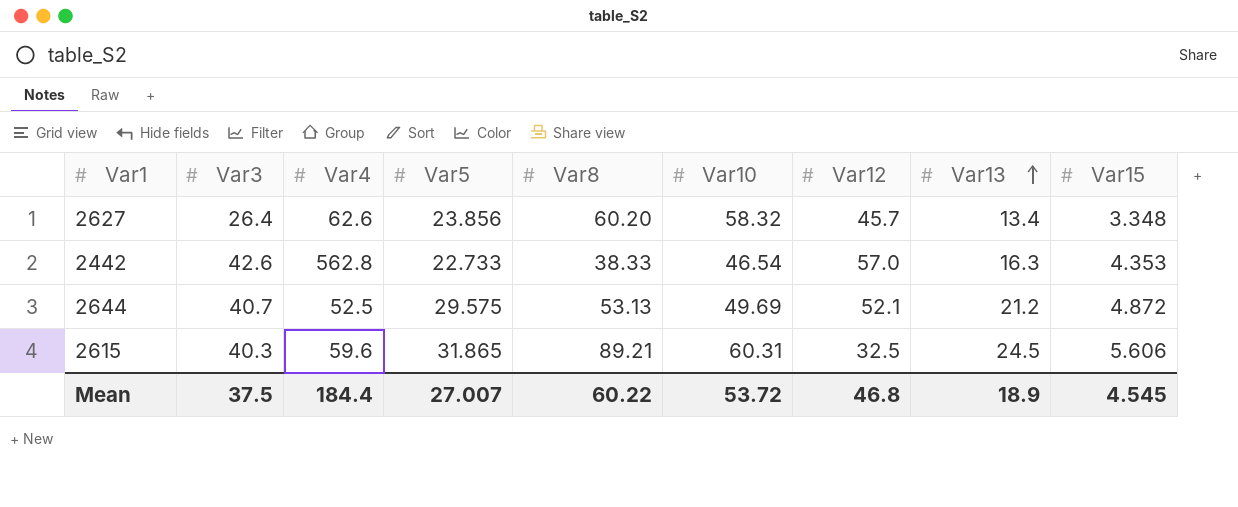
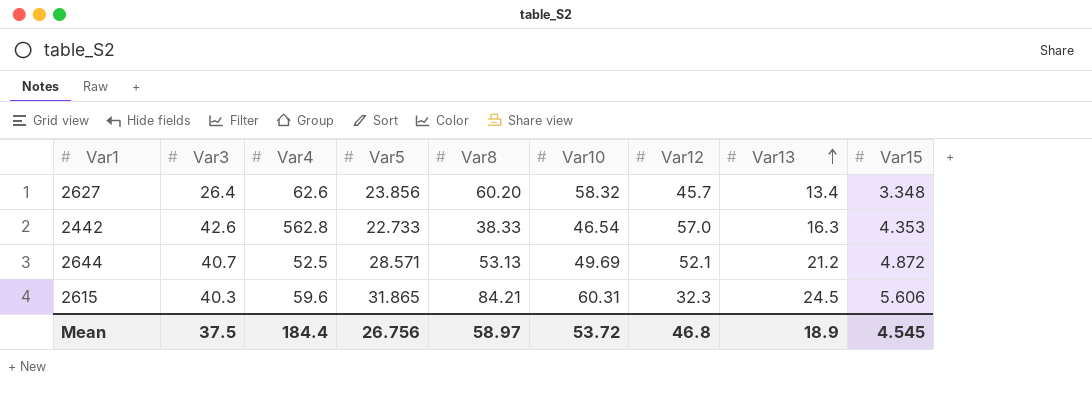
2644 | Var5: 29.575 -> 28.571
2615 | Var8: 89.21 -> 84.21
2615 | Var12: 32.5 -> 32.3
Mean | Var5: 27.007 -> 26.756
Mean | Var8: 60.22 -> 58.97

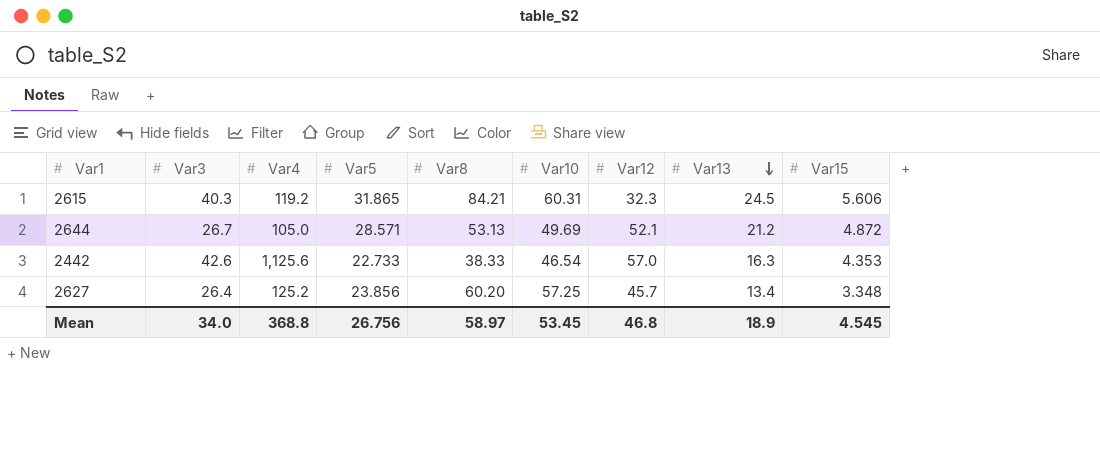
row order: Var13 ascending -> Var13 descending
2615 | Var4: 59.6 -> 119.2
2644 | Var3: 40.7 -> 26.7
2644 | Var4: 52.5 -> 105.0
2442 | Var4: 562.8 -> 1,125.6
2627 | Var4: 62.6 -> 125.2
2627 | Var10: 58.32 -> 57.25
Mean | Var3: 37.5 -> 34.0
Mean | Var4: 184.4 -> 368.8
Mean | Var10: 53.72 -> 53.45

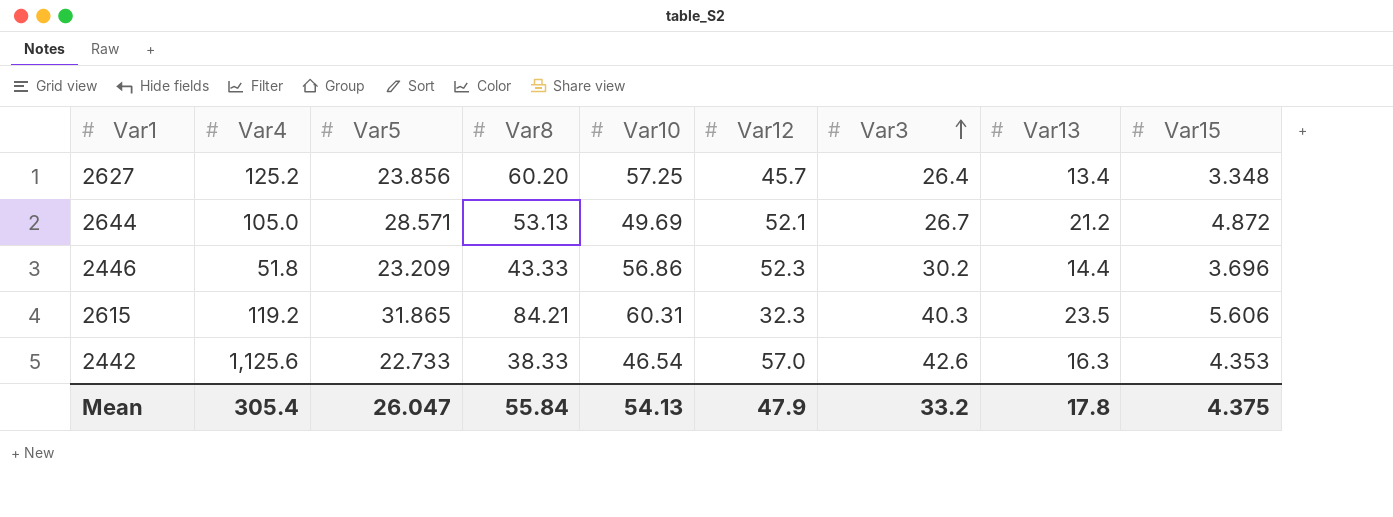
row order: Var13 descending -> Var3 ascending
column Var3 | position: 2 -> 7
row 2446: none -> 51.8 | 23.209 | 43.33 | 56.86 | 52.3 | 30.2 | 14.4 | 3.696
2615 | Var13: 24.5 -> 23.5
Mean | Var4: 368.8 -> 305.4
Mean | Var5: 26.756 -> 26.047
Mean | Var8: 58.97 -> 55.84
Mean | Var10: 53.45 -> 54.13
Mean | Var12: 46.8 -> 47.9
Mean | Var3: 34.0 -> 33.2
Mean | Var13: 18.9 -> 17.8
Mean | Var15: 4.545 -> 4.375

